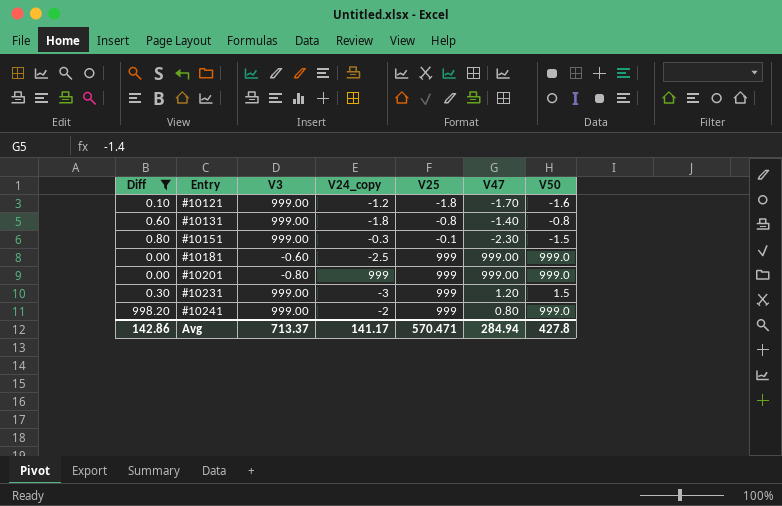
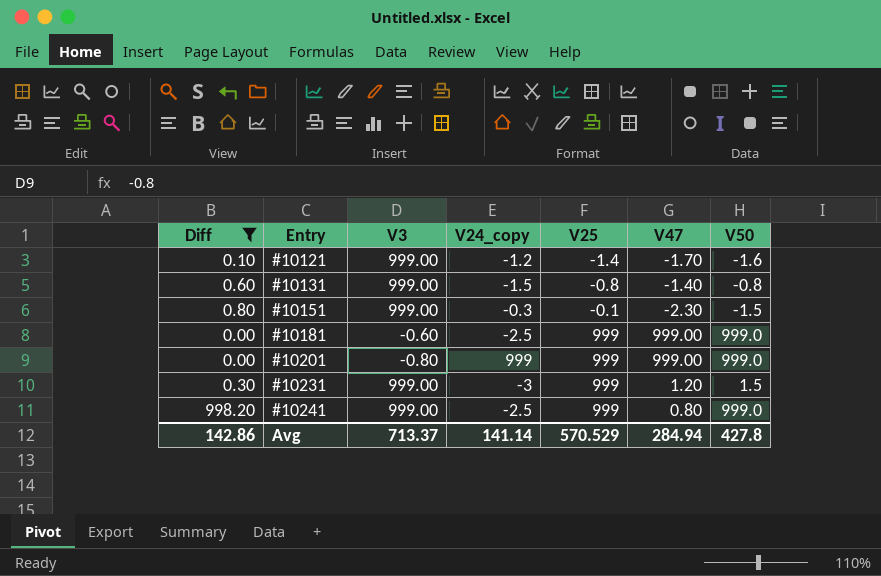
#10121 | V25: -1.8 -> -1.4
#10131 | V24_copy: -1.8 -> -1.5
#10241 | V24_copy: -2 -> -2.5
Avg | V24_copy: 141.17 -> 141.14
Avg | V25: 570.471 -> 570.529

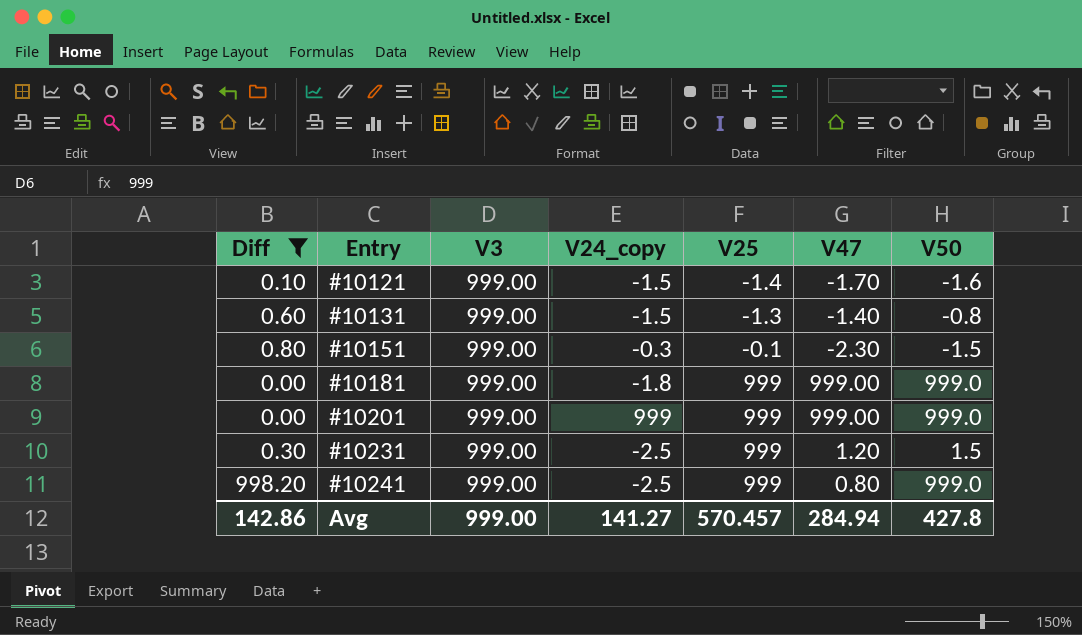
#10121 | V24_copy: -1.2 -> -1.5
#10131 | V25: -0.8 -> -1.3
#10181 | V3: -0.60 -> 999.00
#10181 | V24_copy: -2.5 -> -1.8
#10201 | V3: -0.80 -> 999.00
#10231 | V24_copy: -3 -> -2.5
Avg | V3: 713.37 -> 999.00
Avg | V24_copy: 141.14 -> 141.27
Avg | V25: 570.529 -> 570.457

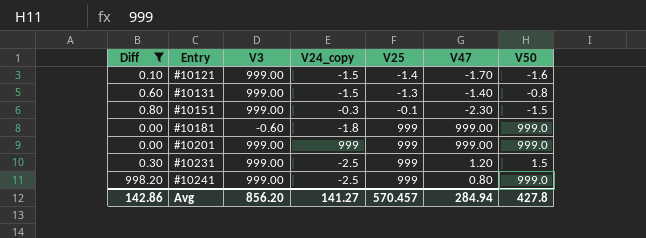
#10181 | V3: 999.00 -> -0.60
Avg | V3: 999.00 -> 856.20

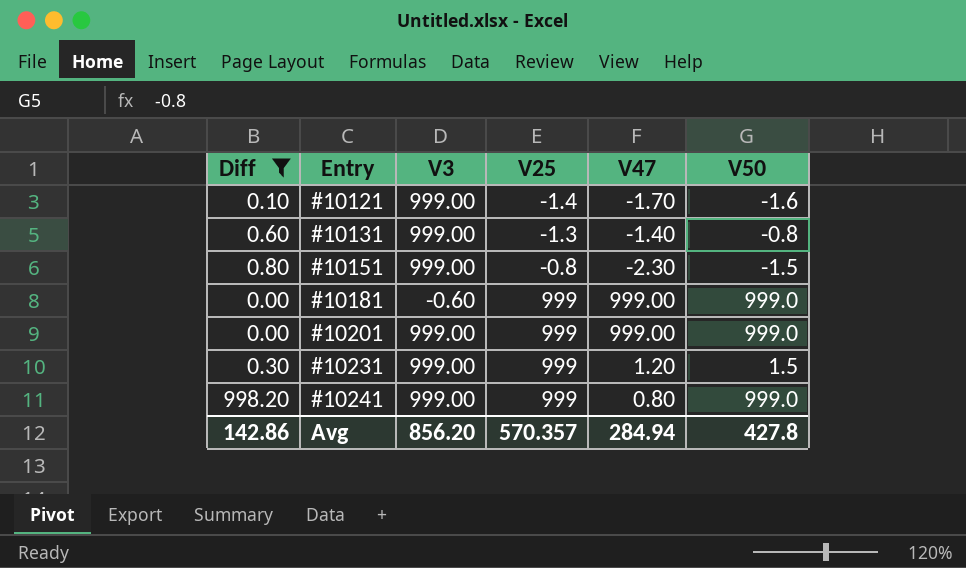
column V24_copy | position: 4 -> none
#10151 | V25: -0.1 -> -0.8
Avg | V25: 570.457 -> 570.357

